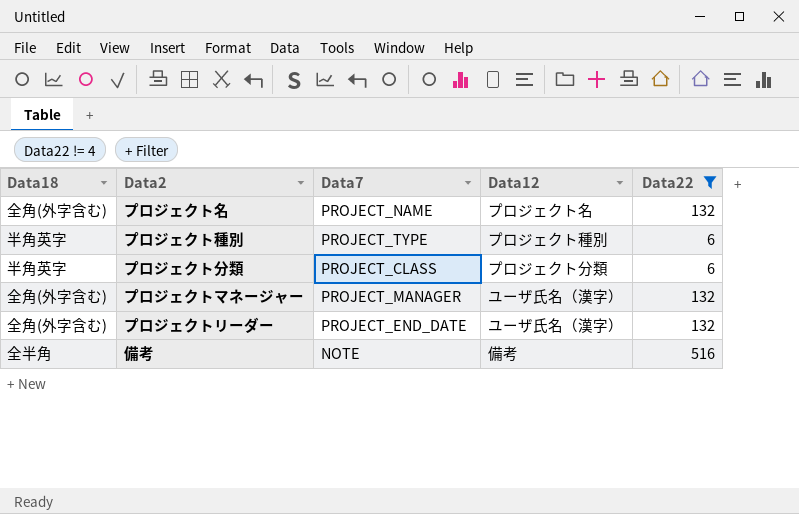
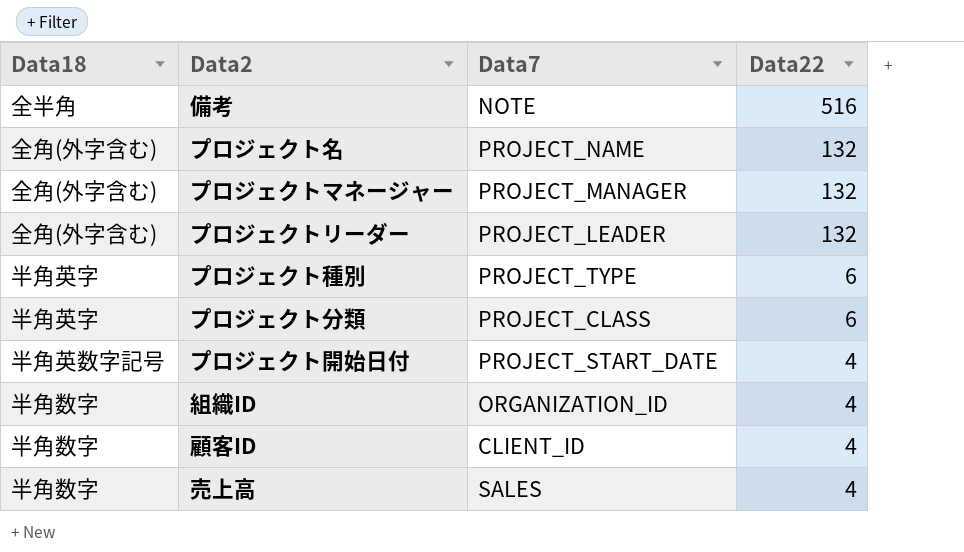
filter: Data22 != 4 -> none
row order: none -> Data22 descending
column Data12 | position: 4 -> none
プロジェクトリーダー | Data7: PROJECT_END_DATE -> PROJECT_LEADER

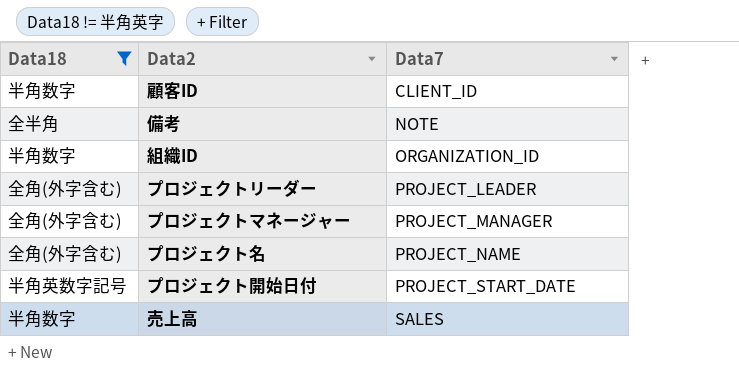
filter: none -> Data18 != 半角英字
row order: Data22 descending -> Data7 ascending
column Data22 | position: 4 -> none

